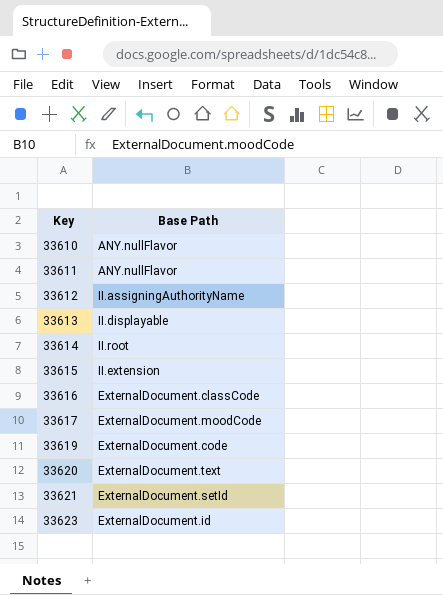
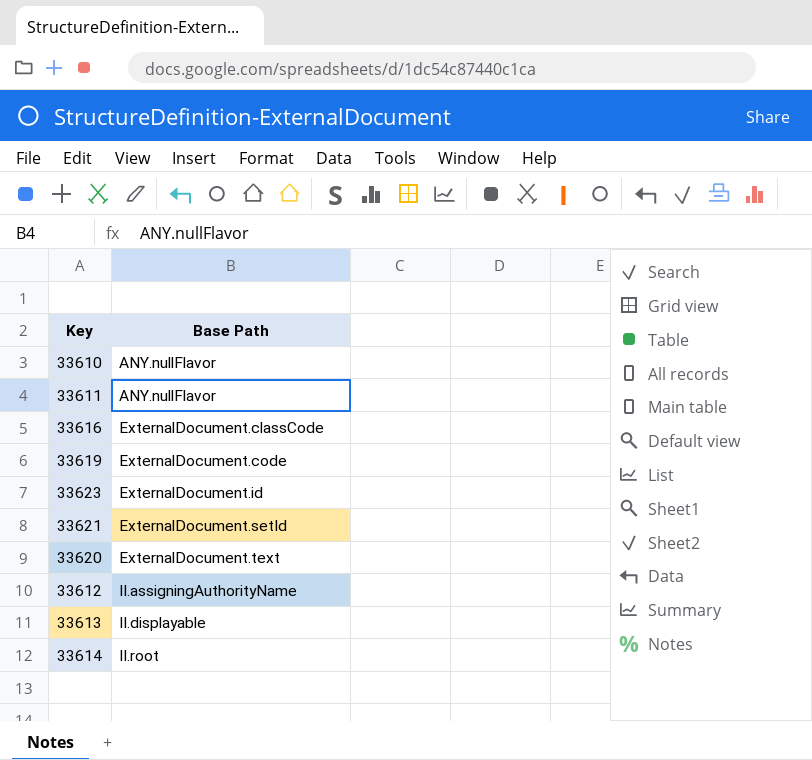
row order: Key ascending -> Base Path ascending
row 33615: II.extension -> none
row 33617: ExternalDocument.moodCode -> none

